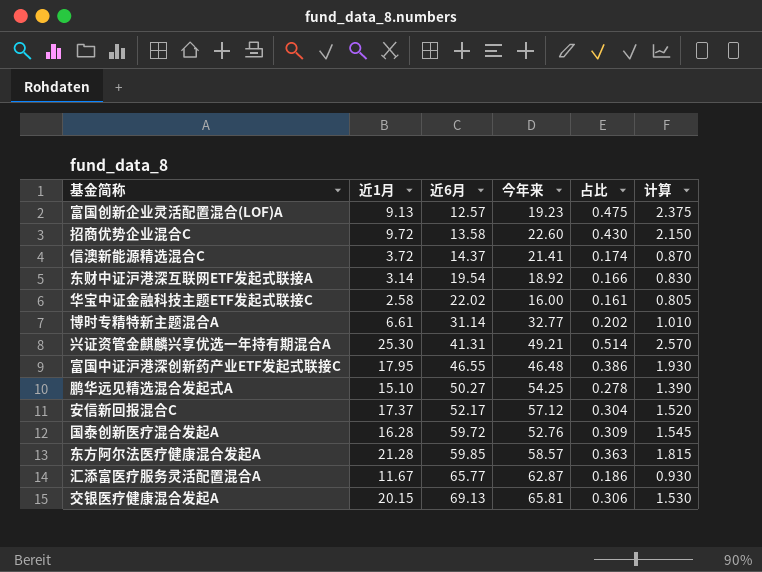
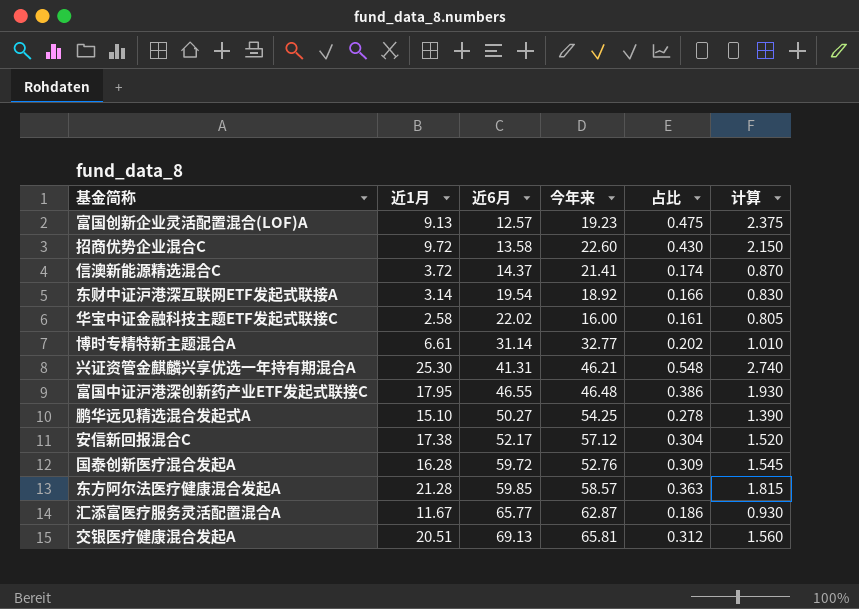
兴证资管金麒麟兴享优选一年持有期混合A | 今年来: 49.21 -> 46.21
兴证资管金麒麟兴享优选一年持有期混合A | 占比: 0.514 -> 0.548
兴证资管金麒麟兴享优选一年持有期混合A | 计算: 2.570 -> 2.740
安信新回报混合C | 近1月: 17.37 -> 17.38
交银医疗健康混合发起A | 近1月: 20.15 -> 20.51
交银医疗健康混合发起A | 占比: 0.306 -> 0.312
交银医疗健康混合发起A | 计算: 1.530 -> 1.560

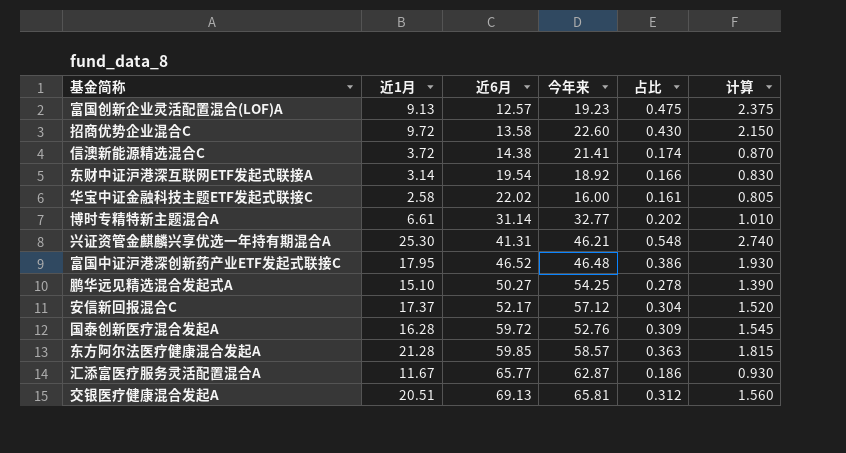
信澳新能源精选混合C | 近6月: 14.37 -> 14.38
富国中证沪港深创新药产业ETF发起式联接C | 近6月: 46.55 -> 46.52
安信新回报混合C | 近1月: 17.38 -> 17.37

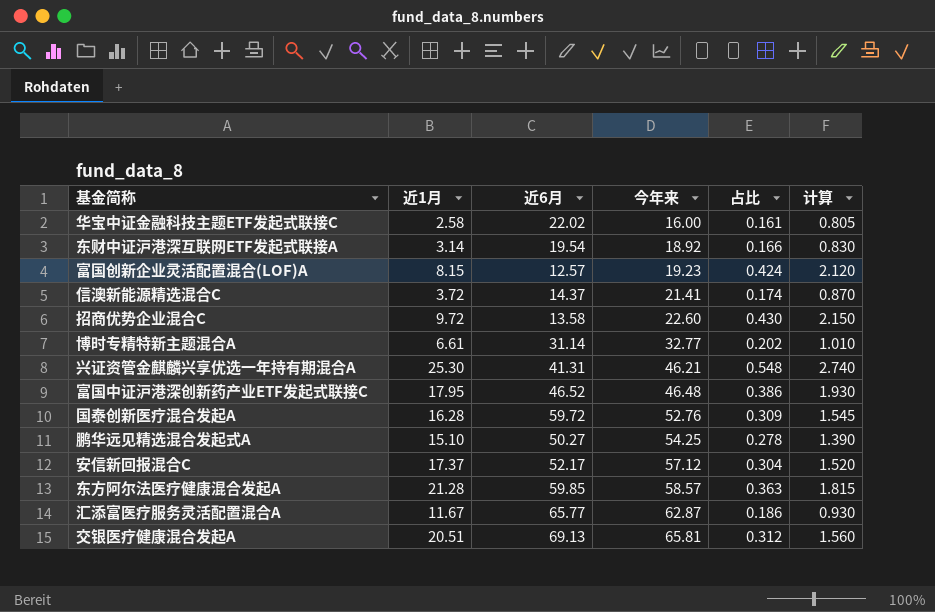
row order: 近6月 ascending -> 今年来 ascending
富国创新企业灵活配置混合(LOF)A | 近1月: 9.13 -> 8.15
富国创新企业灵活配置混合(LOF)A | 占比: 0.475 -> 0.424
富国创新企业灵活配置混合(LOF)A | 计算: 2.375 -> 2.120
信澳新能源精选混合C | 近6月: 14.38 -> 14.37

